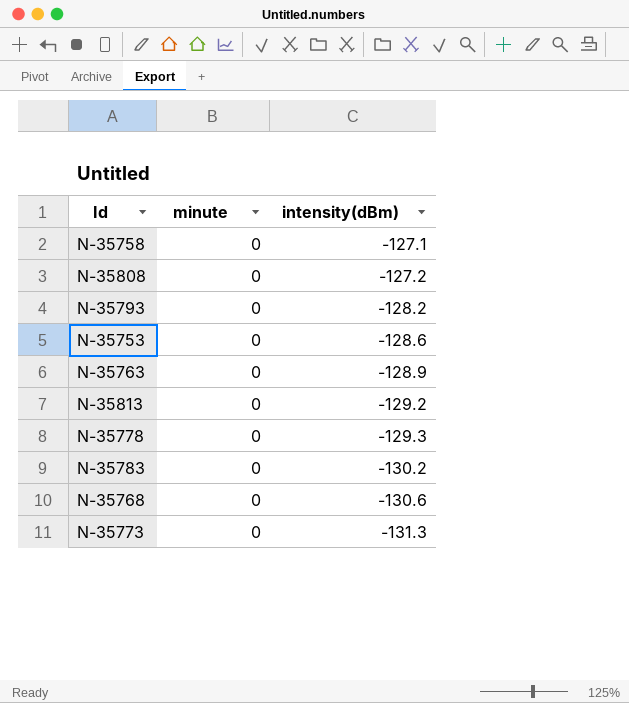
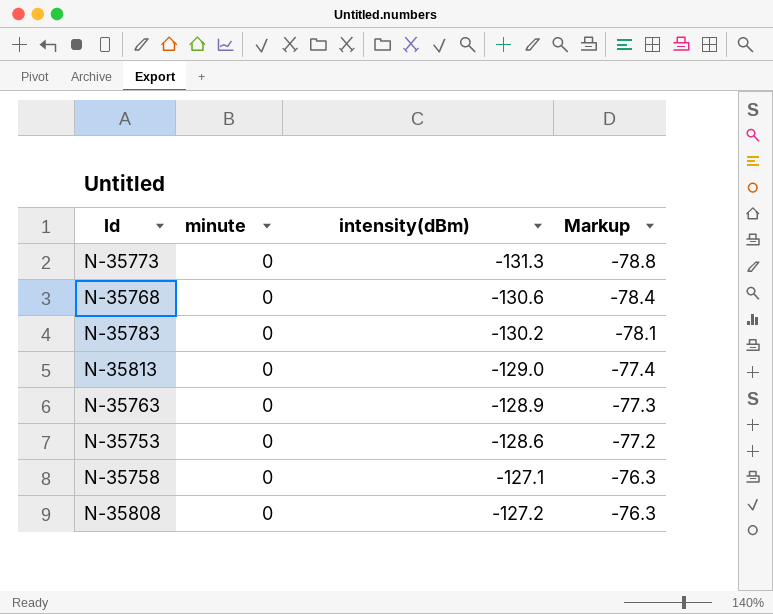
row order: intensity(dBm) descending -> Markup ascending
column Markup | formula: none -> [intensity(dBm)] * 0.6
row N-35793: 0 | -128.2 -> none
row N-35778: 0 | -129.3 -> none
N-35813 | intensity(dBm): -129.2 -> -129.0

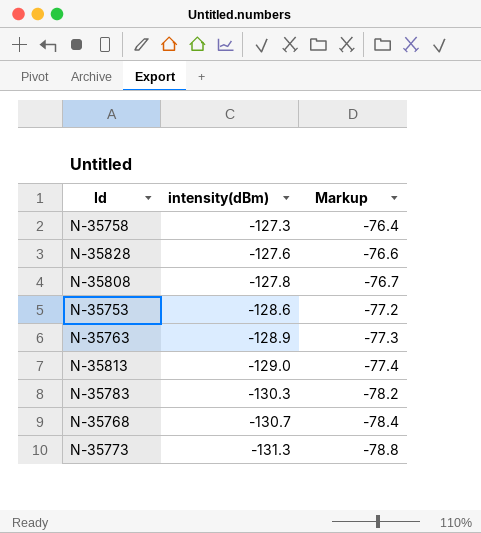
row order: Markup ascending -> intensity(dBm) descending
column minute | position: 2 -> none
N-35758 | intensity(dBm): -127.1 -> -127.3
N-35758 | Markup: -76.3 -> -76.4
row N-35828: none -> -127.6 | -76.6
N-35808 | intensity(dBm): -127.2 -> -127.8
N-35808 | Markup: -76.3 -> -76.7
N-35783 | intensity(dBm): -130.2 -> -130.3
N-35783 | Markup: -78.1 -> -78.2
N-35768 | intensity(dBm): -130.6 -> -130.7

